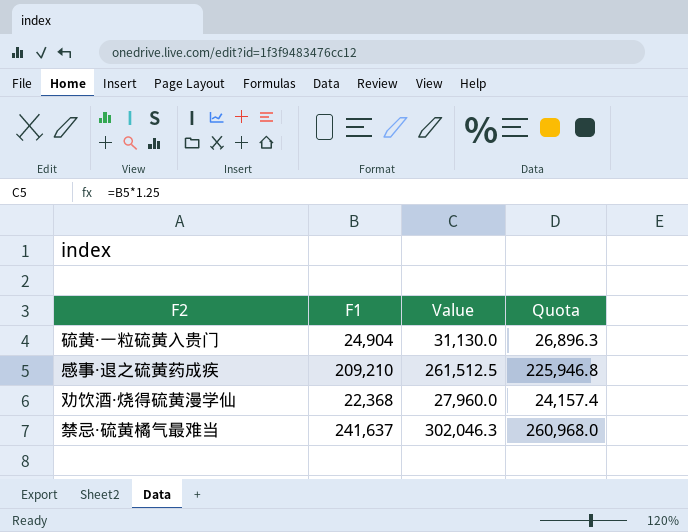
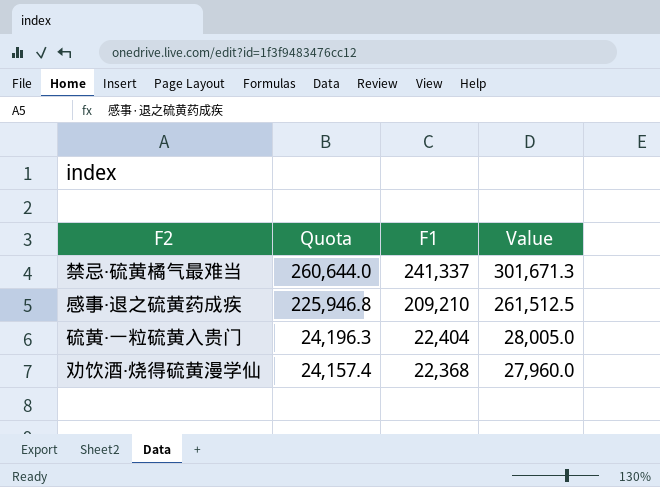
row order: none -> Quota descending
column Quota | position: 4 -> 2
禁忌·硫黄橘气最难当 | Quota: 260,968.0 -> 260,644.0
禁忌·硫黄橘气最难当 | F1: 241,637 -> 241,337
禁忌·硫黄橘气最难当 | Value: 302,046.3 -> 301,671.3
硫黄·一粒硫黄入贵门 | Quota: 26,896.3 -> 24,196.3
硫黄·一粒硫黄入贵门 | F1: 24,904 -> 22,404
硫黄·一粒硫黄入贵门 | Value: 31,130.0 -> 28,005.0

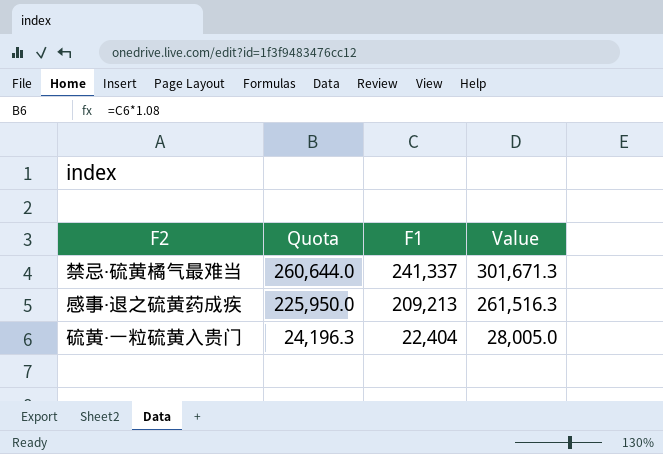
row 劝饮酒·烧得硫黄漫学仙: 24,157.4 | 22,368 | 27,960.0 -> none
感事·退之硫黄药成疾 | Quota: 225,946.8 -> 225,950.0
感事·退之硫黄药成疾 | F1: 209,210 -> 209,213
感事·退之硫黄药成疾 | Value: 261,512.5 -> 261,516.3

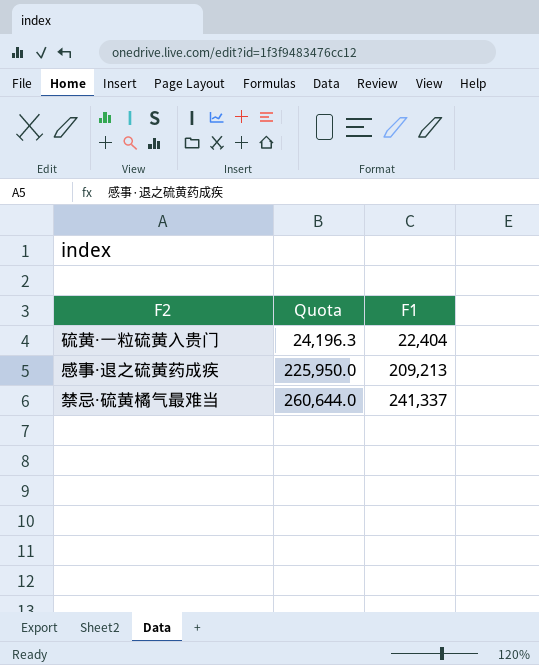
row order: Quota descending -> Quota ascending
column Value | formula: [F1] * 1.25 -> none

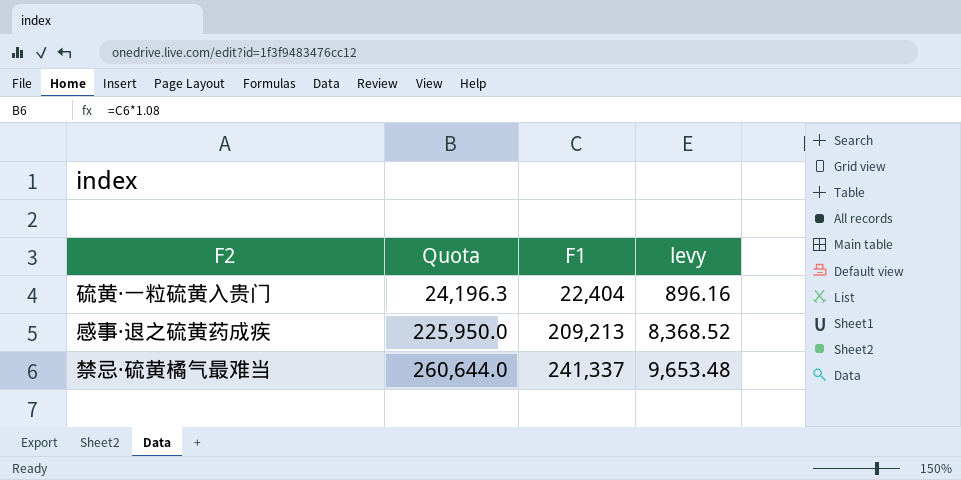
column levy | formula: none -> [F1] * 0.04

